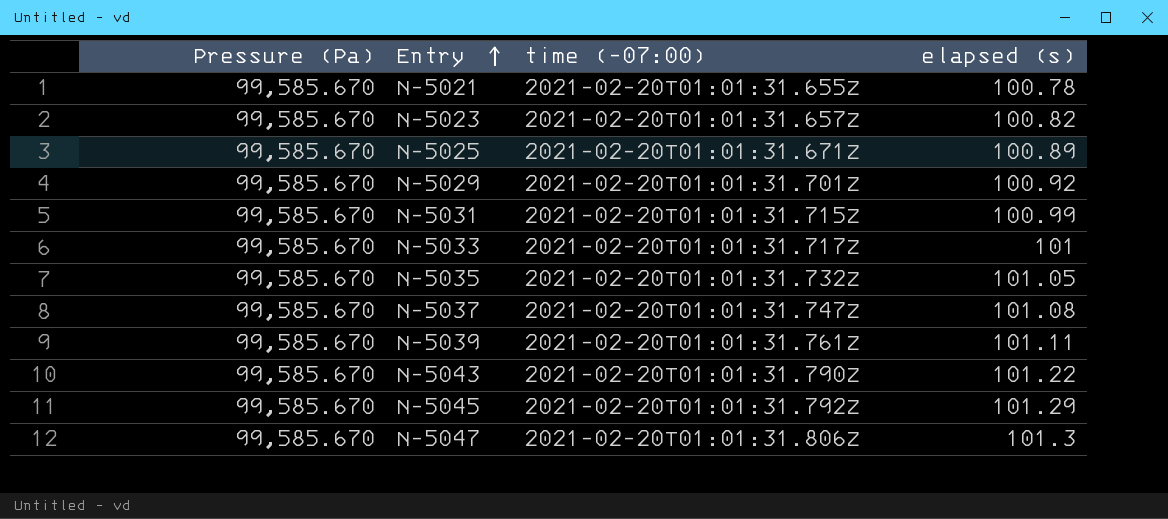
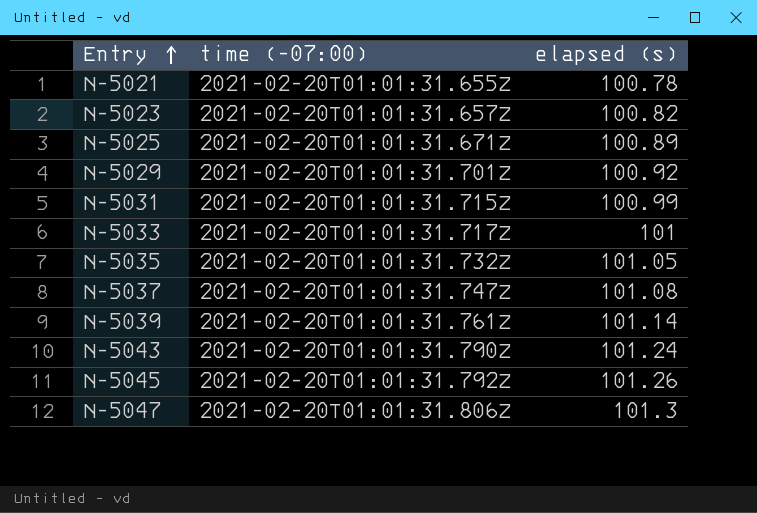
column Pressure (Pa) | position: 1 -> none
N-5039 | elapsed (s): 101.11 -> 101.14
N-5043 | elapsed (s): 101.22 -> 101.24
N-5045 | elapsed (s): 101.29 -> 101.26

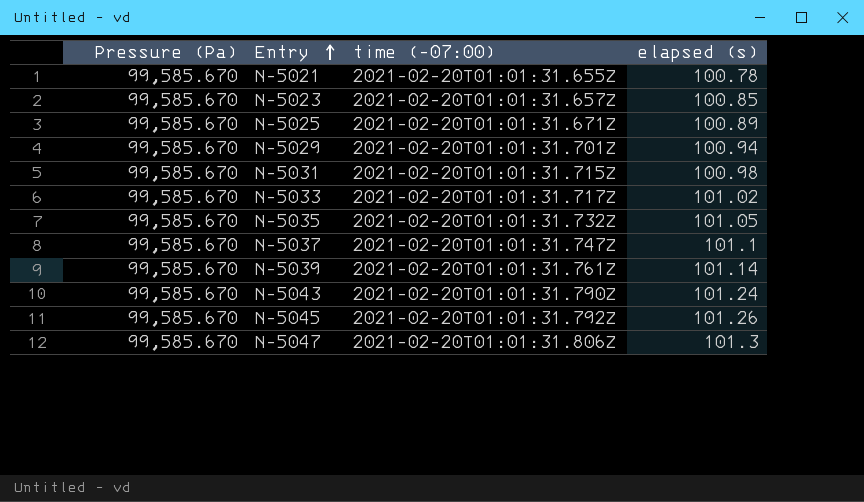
column Pressure (Pa) | position: none -> 1
N-5023 | elapsed (s): 100.82 -> 100.85
N-5029 | elapsed (s): 100.92 -> 100.94
N-5031 | elapsed (s): 100.99 -> 100.98
N-5033 | elapsed (s): 101 -> 101.02
N-5037 | elapsed (s): 101.08 -> 101.1

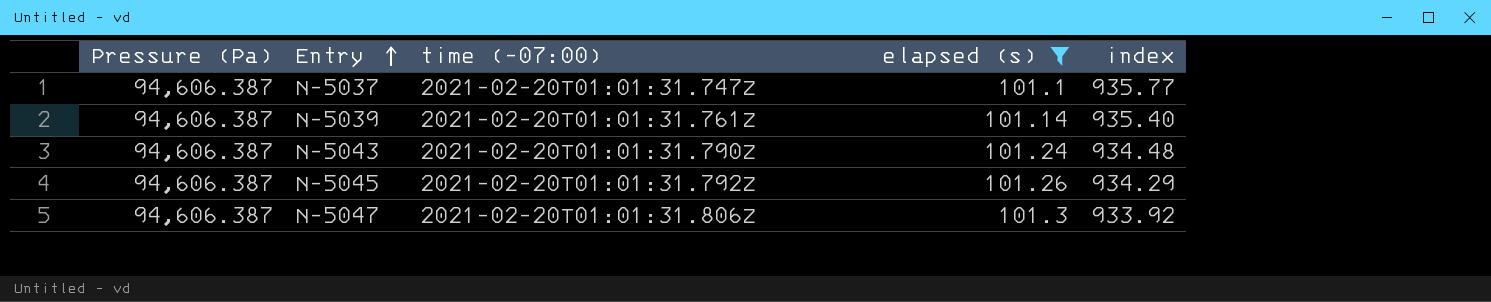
filter: none -> elapsed (s) >= 101.1
column index | formula: none -> [Pressure (Pa)] / [elapsed (s)]
N-5037 | Pressure (Pa): 99,585.670 -> 94,606.387
N-5039 | Pressure (Pa): 99,585.670 -> 94,606.387
N-5043 | Pressure (Pa): 99,585.670 -> 94,606.387
N-5045 | Pressure (Pa): 99,585.670 -> 94,606.387
N-5047 | Pressure (Pa): 99,585.670 -> 94,606.387

